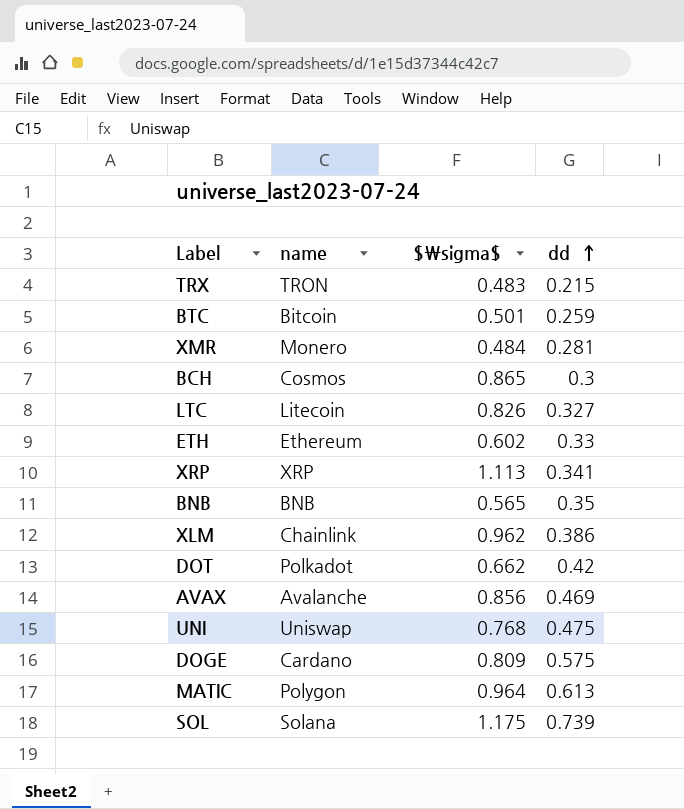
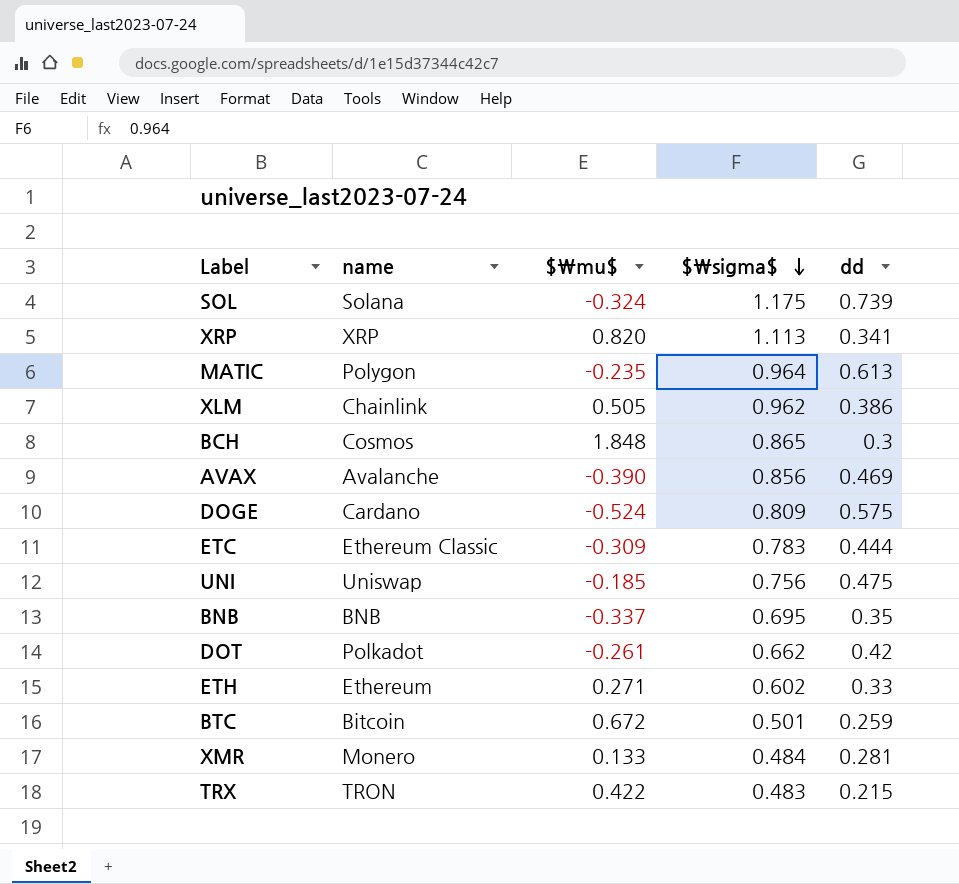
row order: dd ascending -> $\sigma$ descending
column $\mu$ | position: none -> 3
row LTC: Litecoin | 0.826 | 0.327 -> none
row ETC: none -> Ethereum Classic | -0.309 | 0.783 | 0.444
UNI | $\sigma$: 0.768 -> 0.756
BNB | $\sigma$: 0.565 -> 0.695

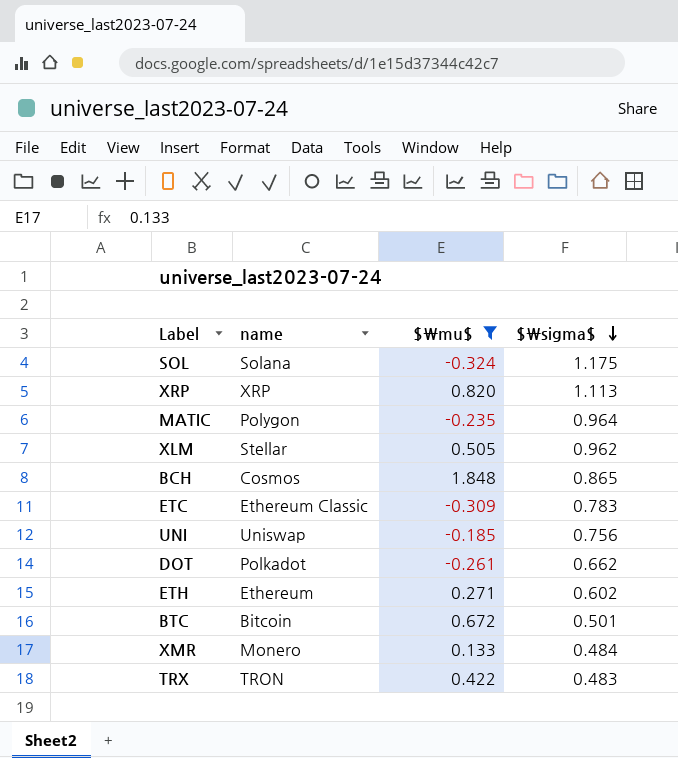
filter: none -> $\mu$ >= -0.324
column dd | position: 5 -> none
XLM | name: Chainlink -> Stellar

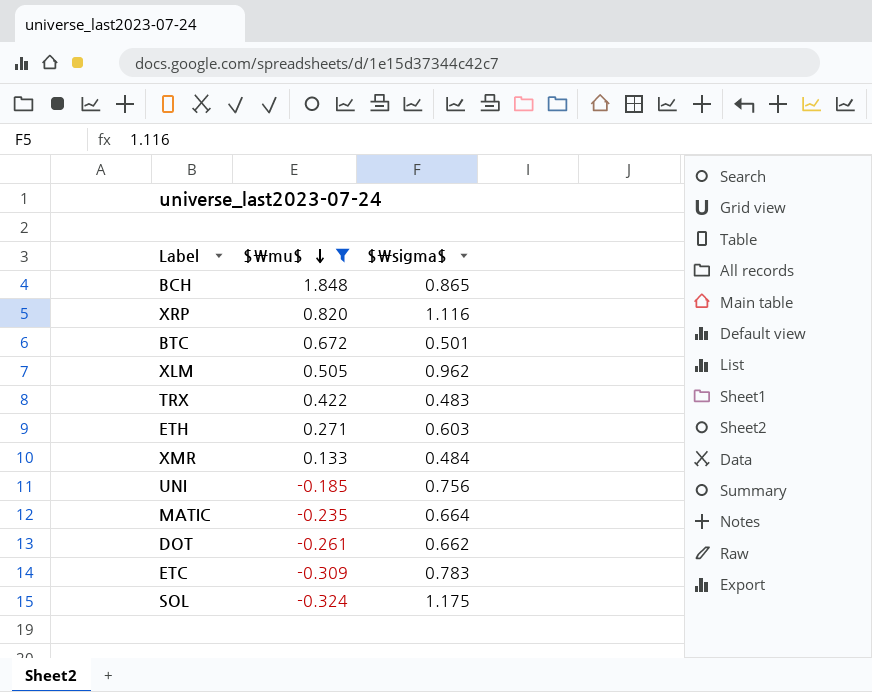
row order: $\sigma$ descending -> $\mu$ descending
column name | position: 2 -> none
XRP | $\sigma$: 1.113 -> 1.116
ETH | $\sigma$: 0.602 -> 0.603
MATIC | $\sigma$: 0.964 -> 0.664

